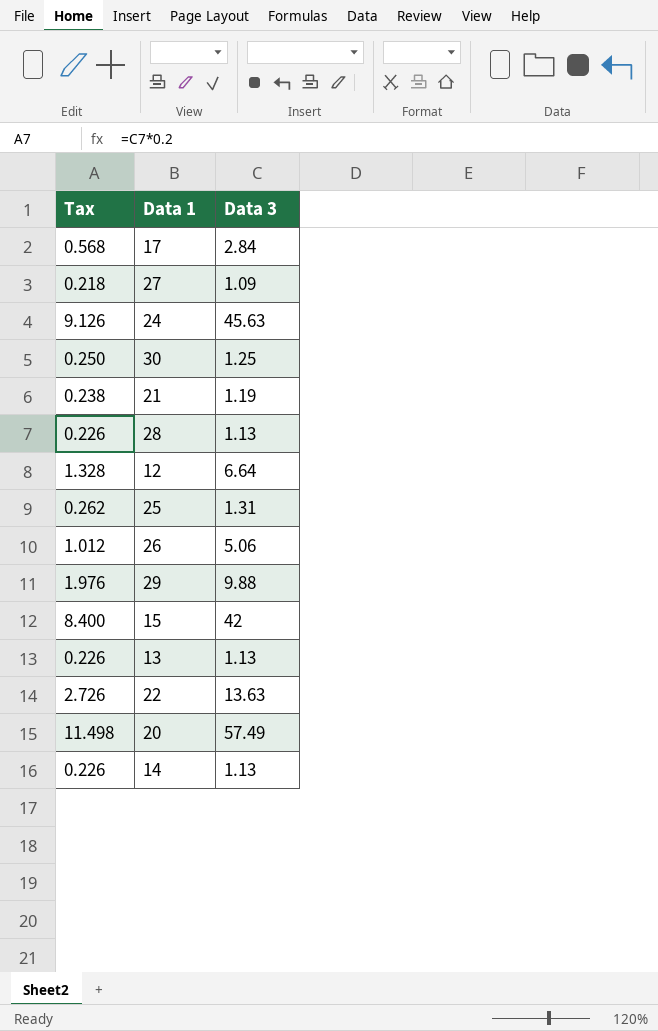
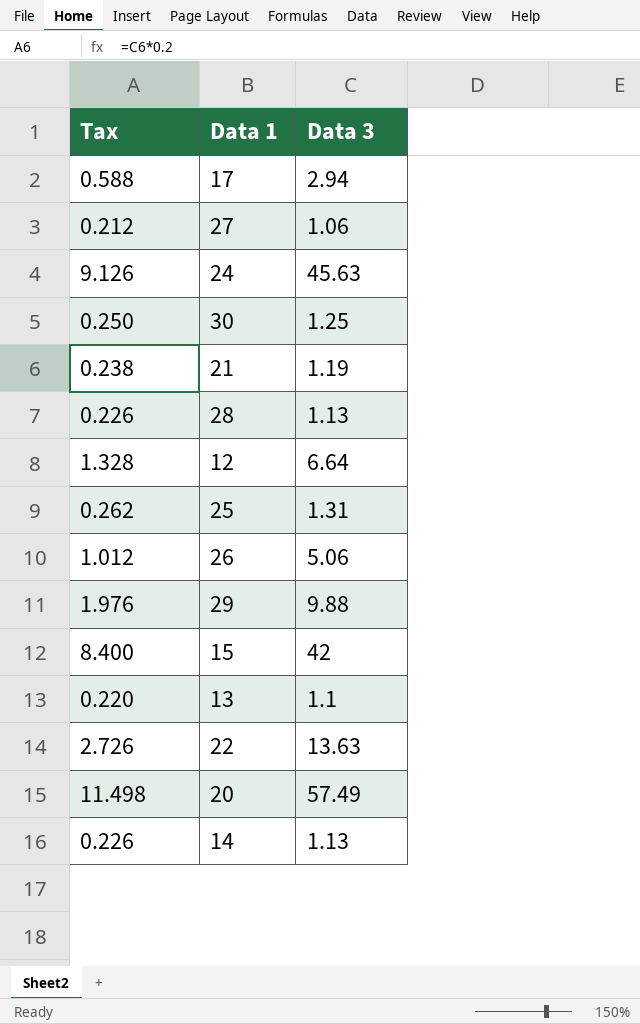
17 | Tax: 0.568 -> 0.588
17 | Data 3: 2.84 -> 2.94
27 | Tax: 0.218 -> 0.212
27 | Data 3: 1.09 -> 1.06
13 | Tax: 0.226 -> 0.220
13 | Data 3: 1.13 -> 1.1

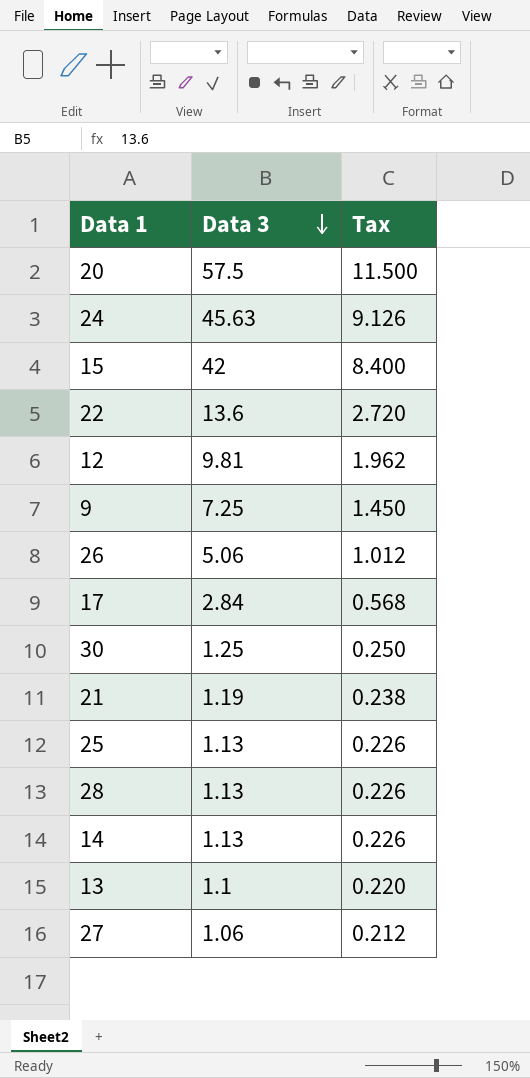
row order: none -> Data 3 descending
column Tax | position: 1 -> 3
row 29: 1.976 | 9.88 -> none
20 | Data 3: 57.49 -> 57.5
20 | Tax: 11.498 -> 11.500
22 | Data 3: 13.63 -> 13.6
22 | Tax: 2.726 -> 2.720
12 | Data 3: 6.64 -> 9.81
12 | Tax: 1.328 -> 1.962
row 9: none -> 7.25 | 1.450
17 | Data 3: 2.94 -> 2.84
17 | Tax: 0.588 -> 0.568
25 | Data 3: 1.31 -> 1.13
25 | Tax: 0.262 -> 0.226

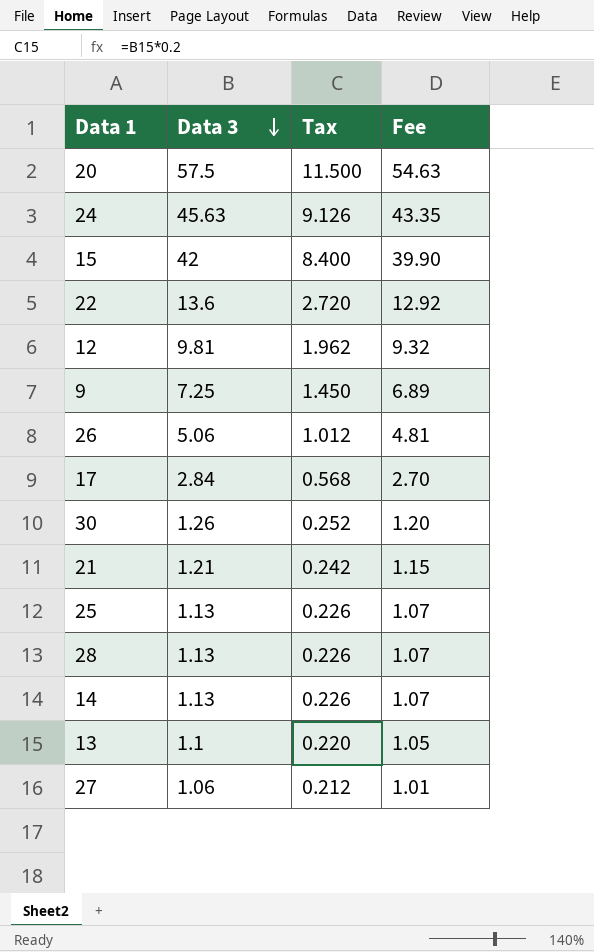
column Fee | formula: none -> [Data 3] * 0.95
30 | Data 3: 1.25 -> 1.26
30 | Tax: 0.250 -> 0.252
21 | Data 3: 1.19 -> 1.21
21 | Tax: 0.238 -> 0.242

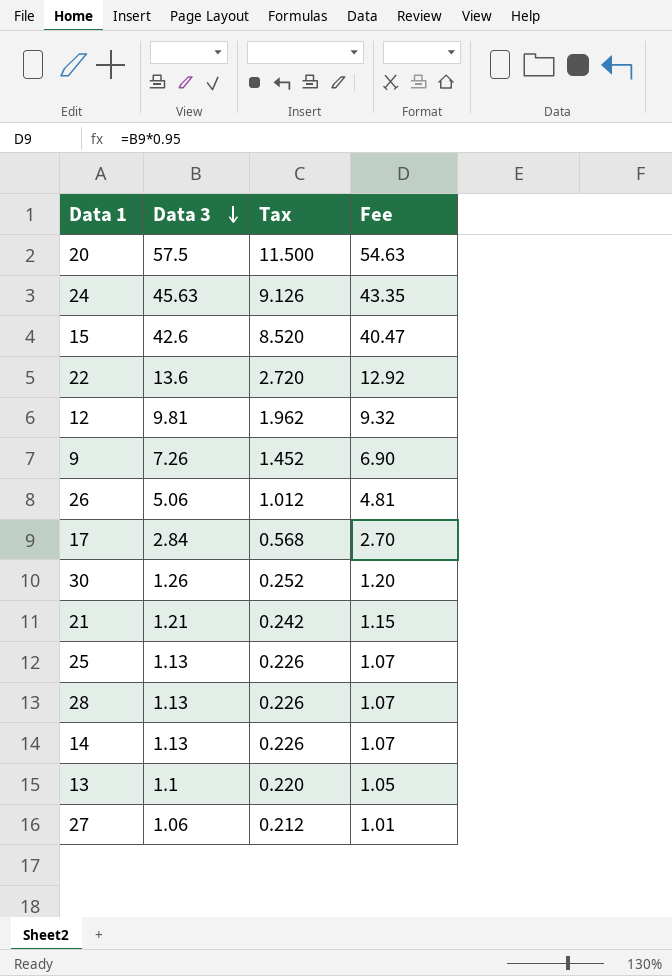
15 | Data 3: 42 -> 42.6
15 | Tax: 8.400 -> 8.520
15 | Fee: 39.90 -> 40.47
9 | Data 3: 7.25 -> 7.26
9 | Tax: 1.450 -> 1.452
9 | Fee: 6.89 -> 6.90

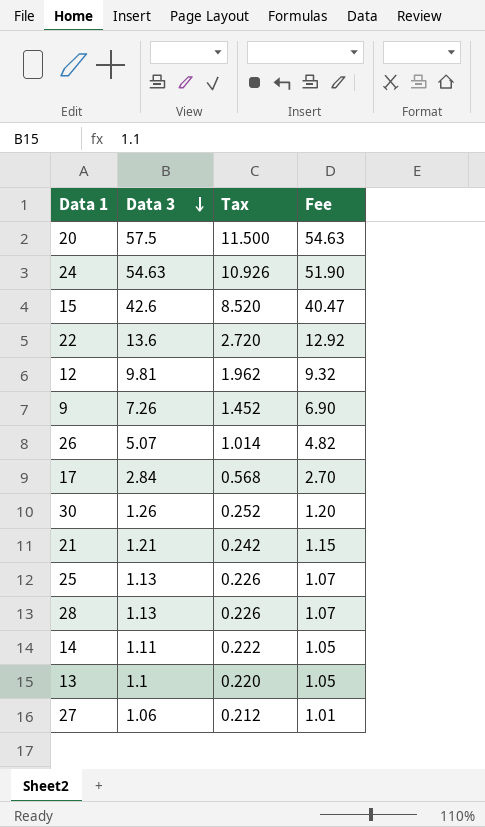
24 | Data 3: 45.63 -> 54.63
24 | Tax: 9.126 -> 10.926
24 | Fee: 43.35 -> 51.90
26 | Data 3: 5.06 -> 5.07
26 | Tax: 1.012 -> 1.014
26 | Fee: 4.81 -> 4.82
14 | Data 3: 1.13 -> 1.11
14 | Tax: 0.226 -> 0.222
14 | Fee: 1.07 -> 1.05

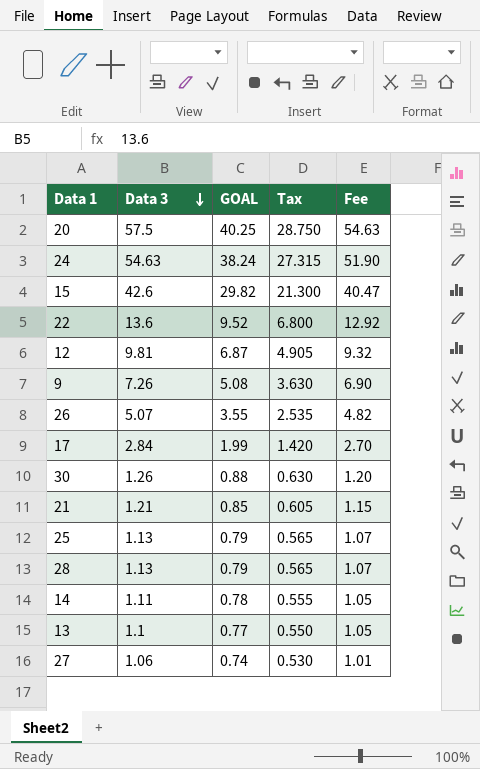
column GOAL | formula: none -> [Data 3] * 0.7
column Tax | formula: [Data 3] * 0.2 -> [Data 3] * 0.5

